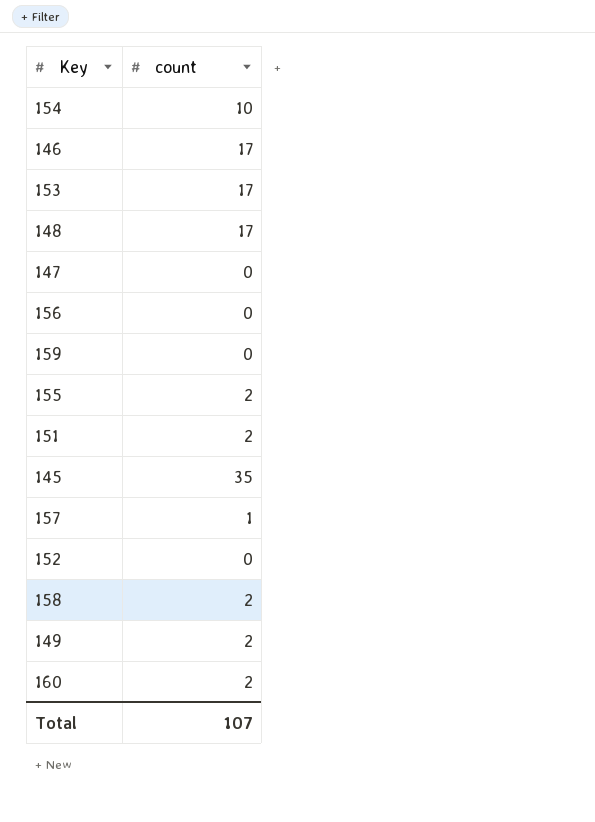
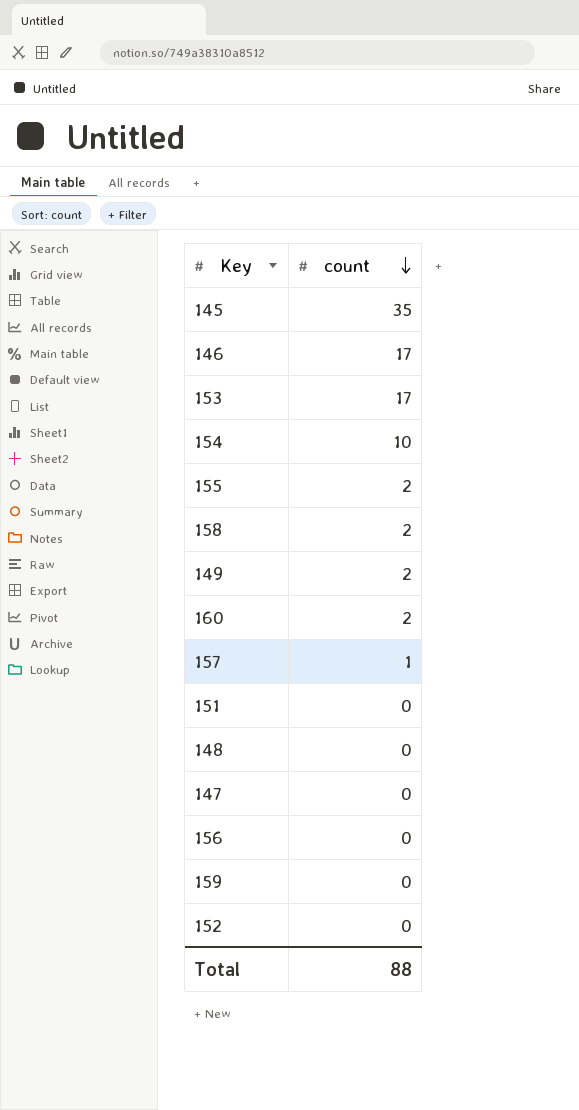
row order: none -> count descending
151 | count: 2 -> 0
148 | count: 17 -> 0
Total | count: 107 -> 88

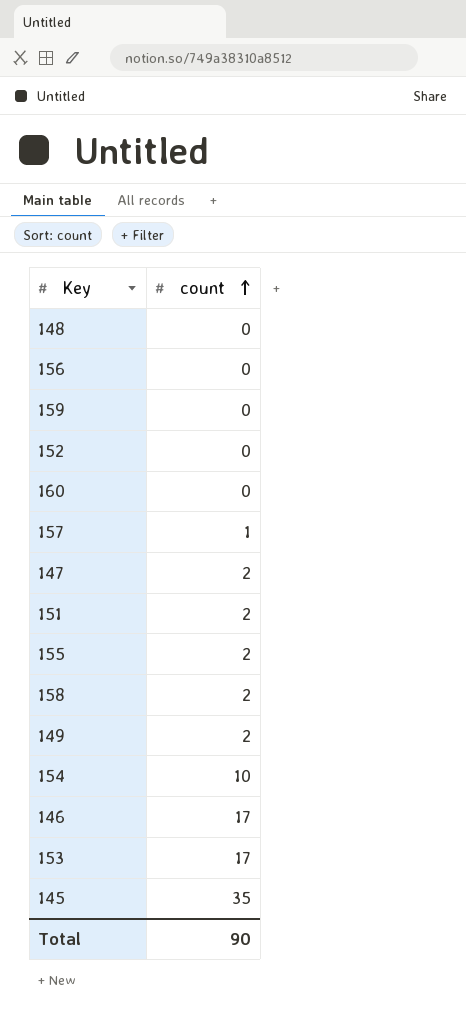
row order: count descending -> count ascending
160 | count: 2 -> 0
147 | count: 0 -> 2
151 | count: 0 -> 2
Total | count: 88 -> 90

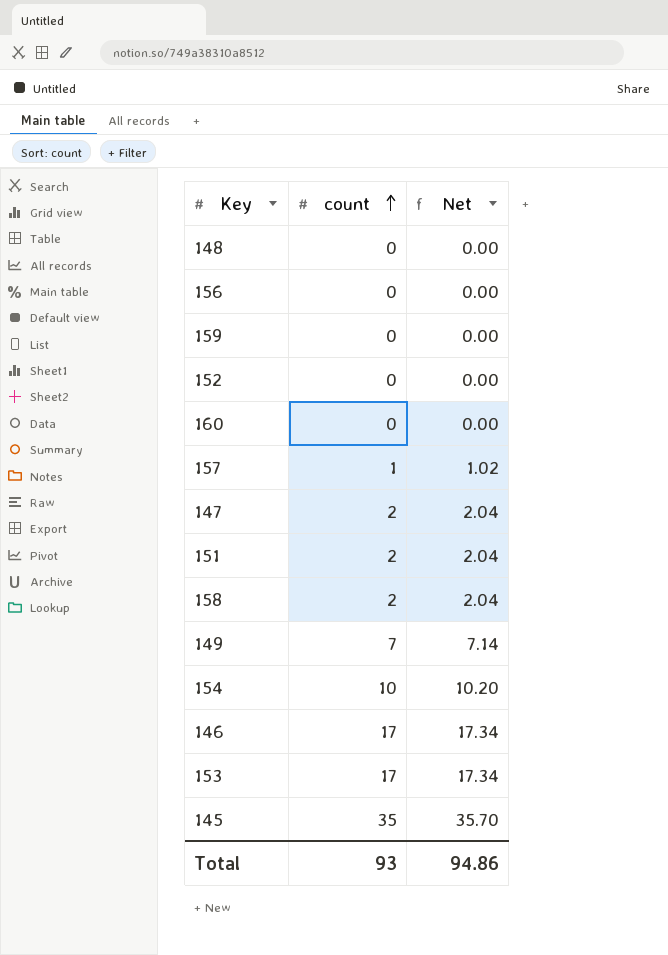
column Net | formula: none -> [count] * 1.02
row 155: 2 -> none
149 | count: 2 -> 7
Total | count: 90 -> 93

